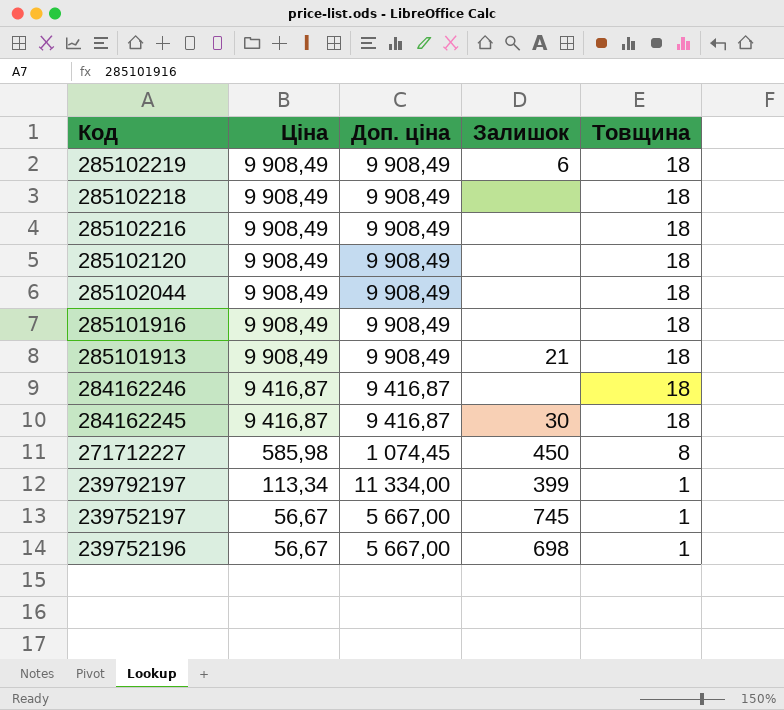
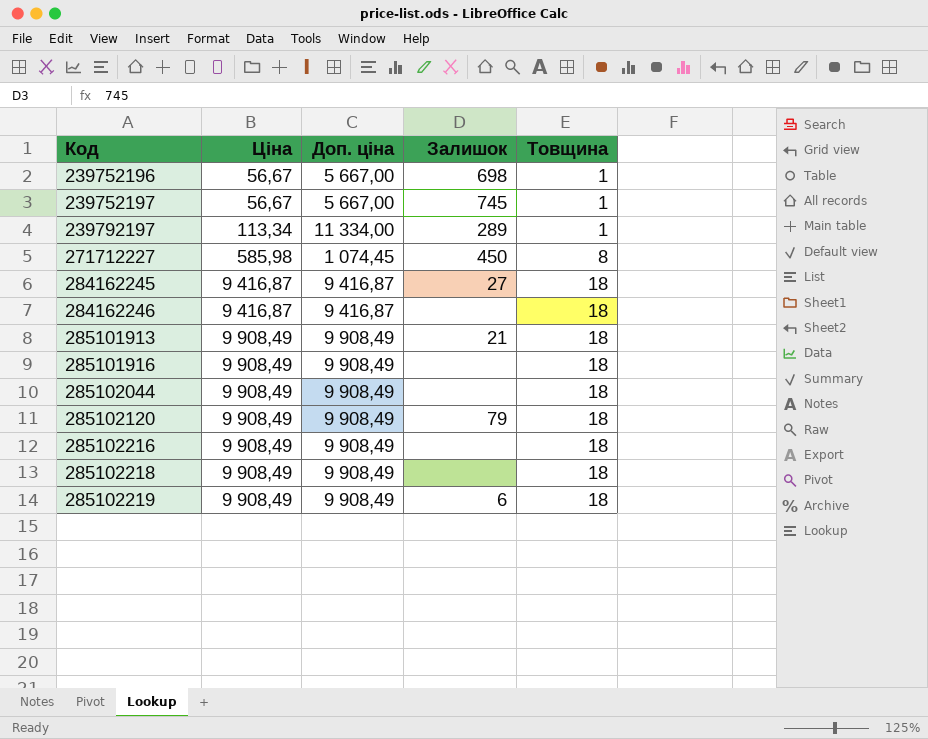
row order: Код descending -> Код ascending
239792197 | Залишок: 399 -> 289
284162245 | Залишок: 30 -> 27
285102120 | Залишок: none -> 79

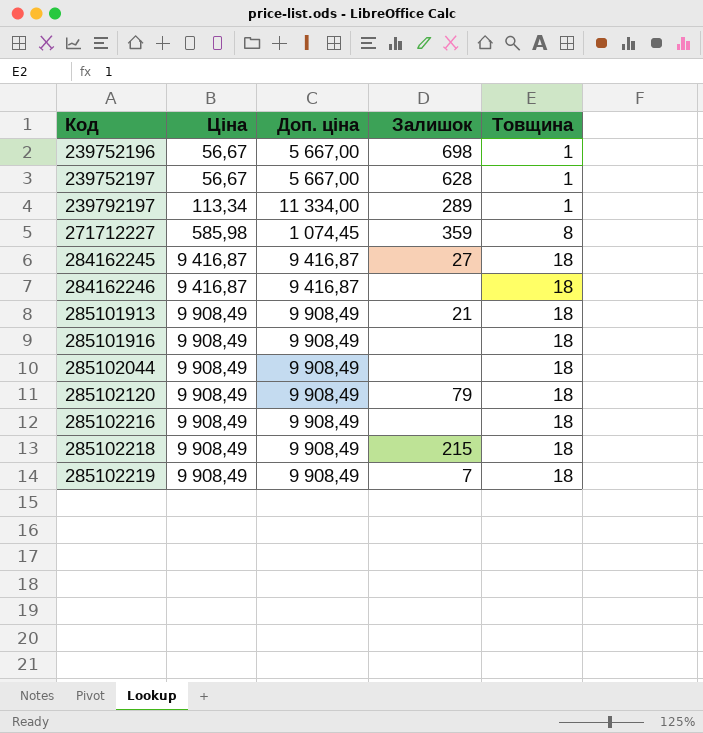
239752197 | Залишок: 745 -> 628
271712227 | Залишок: 450 -> 359
285102218 | Залишок: none -> 215
285102219 | Залишок: 6 -> 7

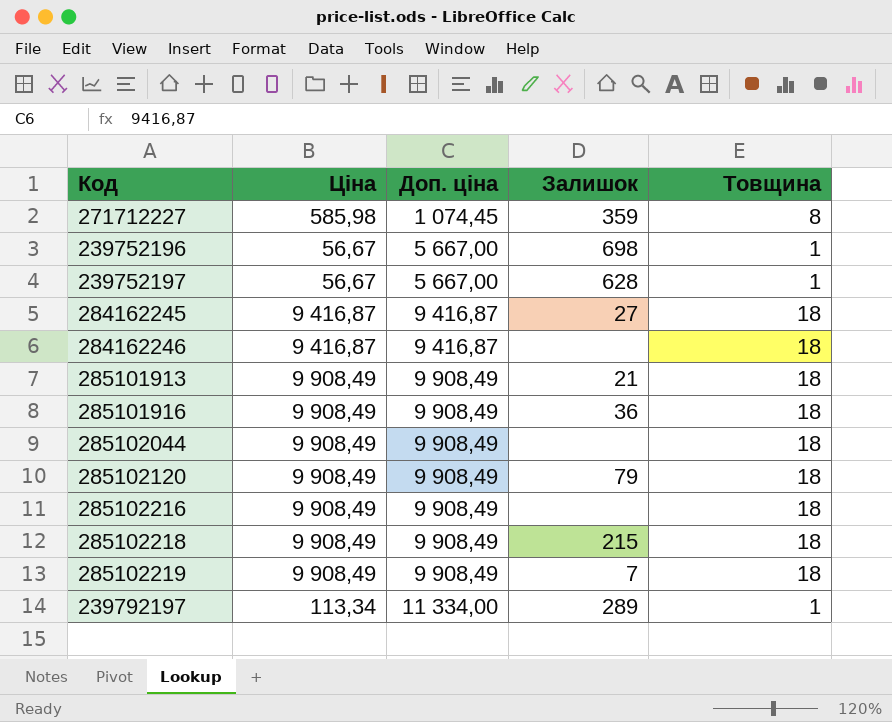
row order: Код ascending -> Доп. ціна ascending
285101916 | Залишок: none -> 36

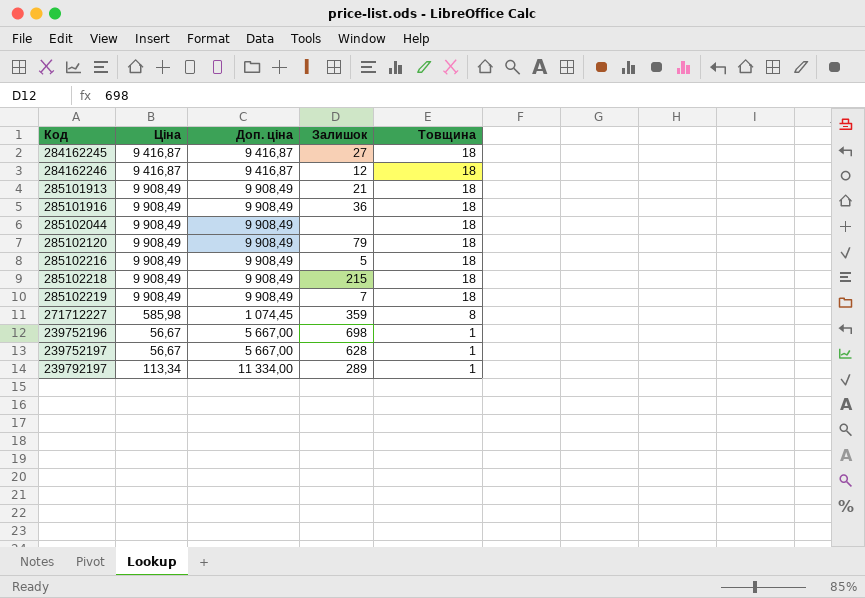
row order: Доп. ціна ascending -> Товщина descending
284162246 | Залишок: none -> 12
285102216 | Залишок: none -> 5

